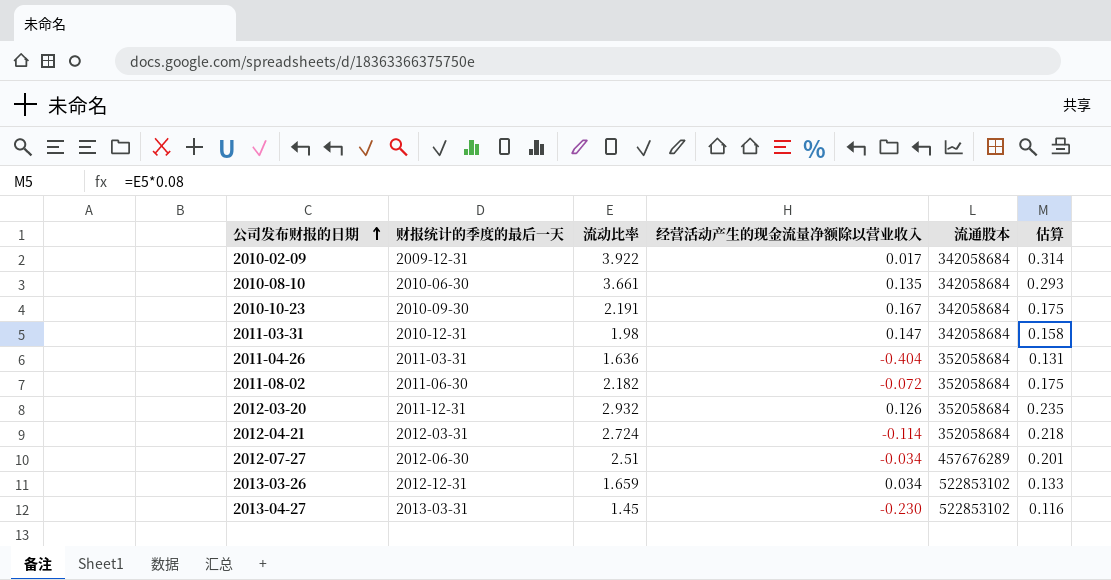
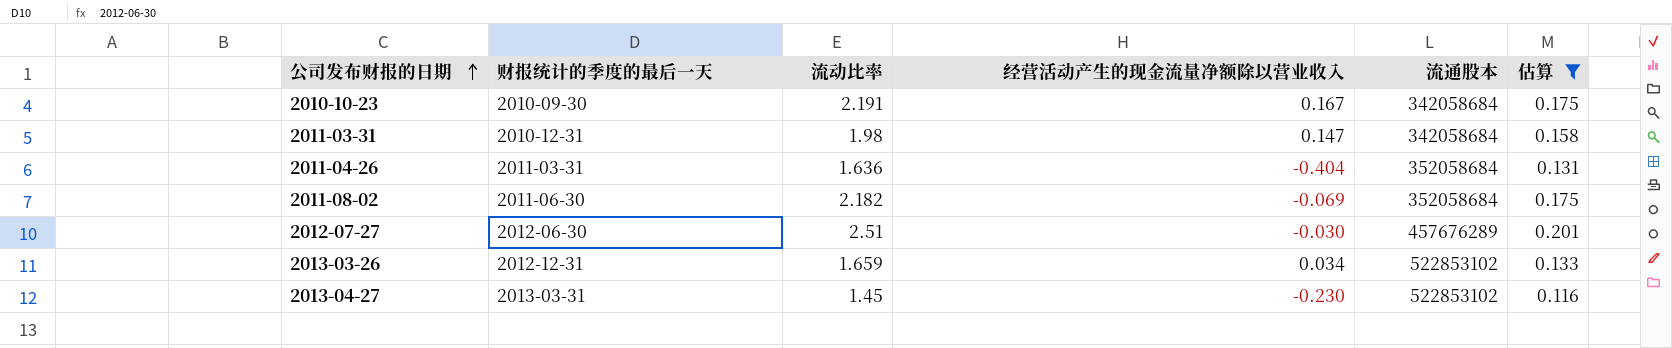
filter: none -> 估算 <= 0.201
2011-08-02 | 经营活动产生的现金流量净额除以营业收入: -0.072 -> -0.069
2012-07-27 | 经营活动产生的现金流量净额除以营业收入: -0.034 -> -0.030

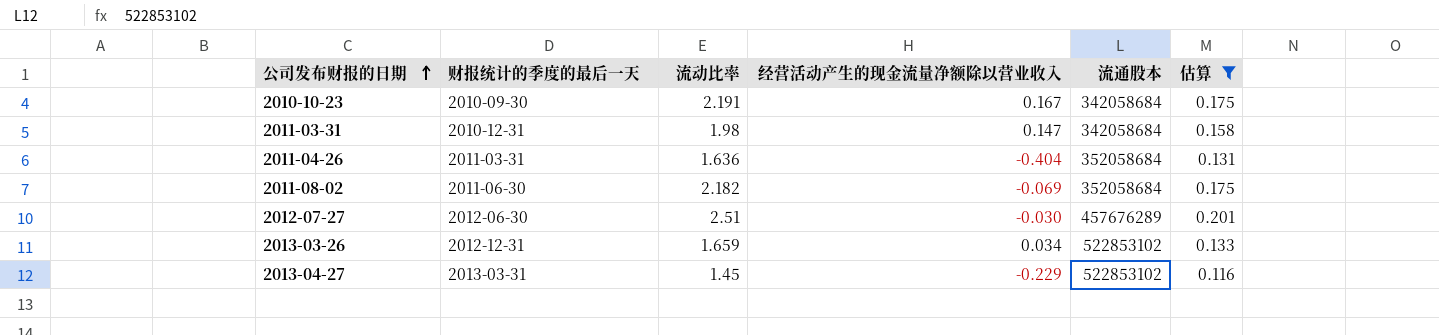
2013-04-27 | 经营活动产生的现金流量净额除以营业收入: -0.230 -> -0.229

